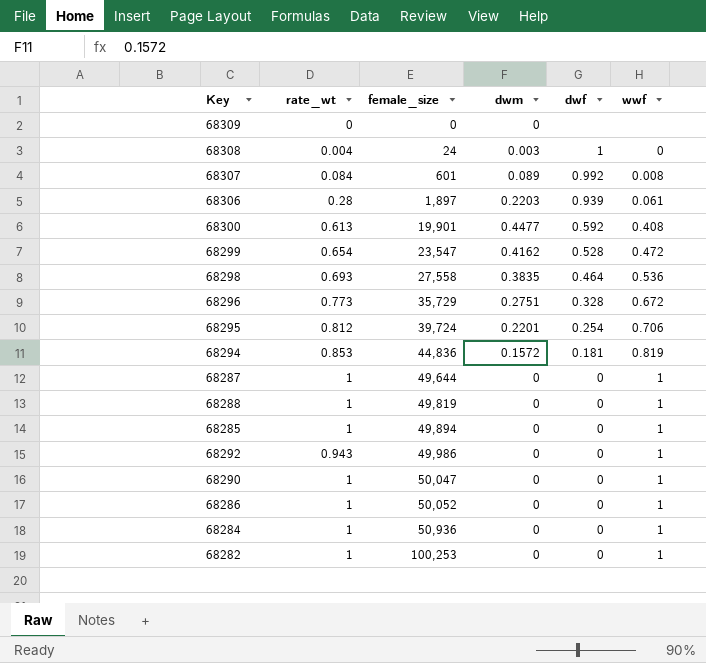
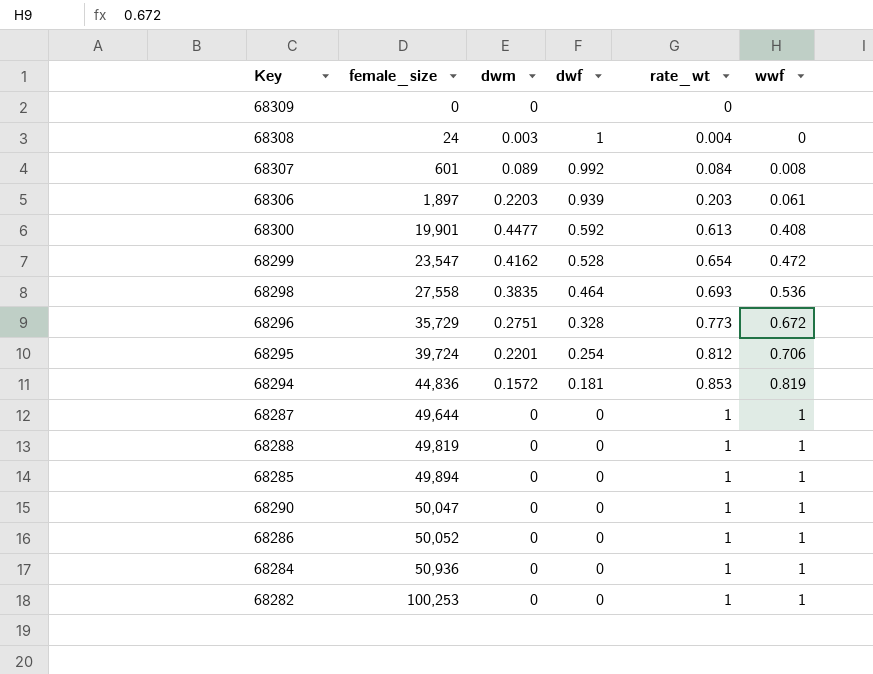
column rate_wt | position: 2 -> 5
row 68292: 0.943 | 49,986 | 0 | 0 | 1 -> none
68306 | rate_wt: 0.28 -> 0.203

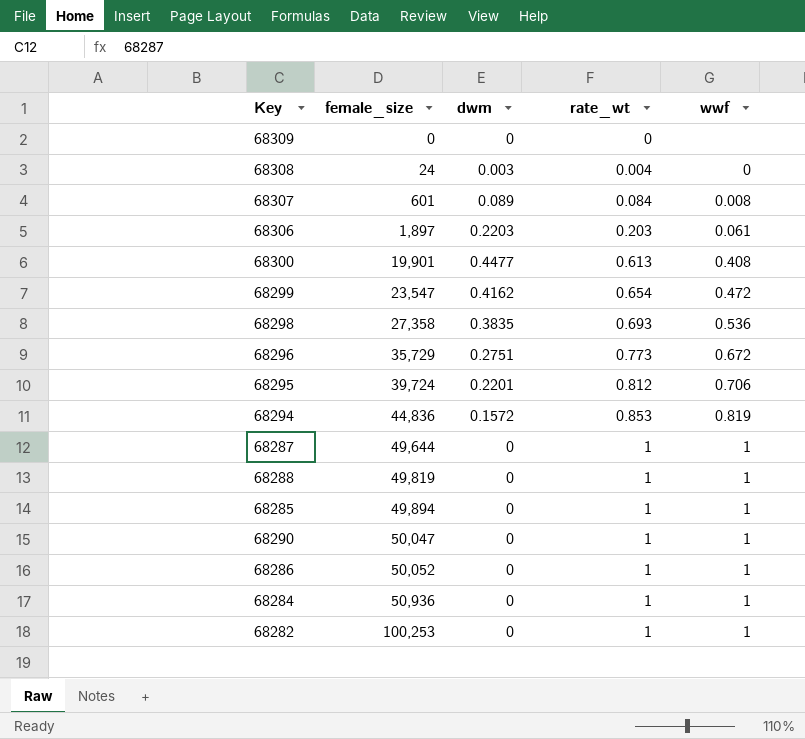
column dwf | position: 4 -> none
68298 | female_size: 27,558 -> 27,358

